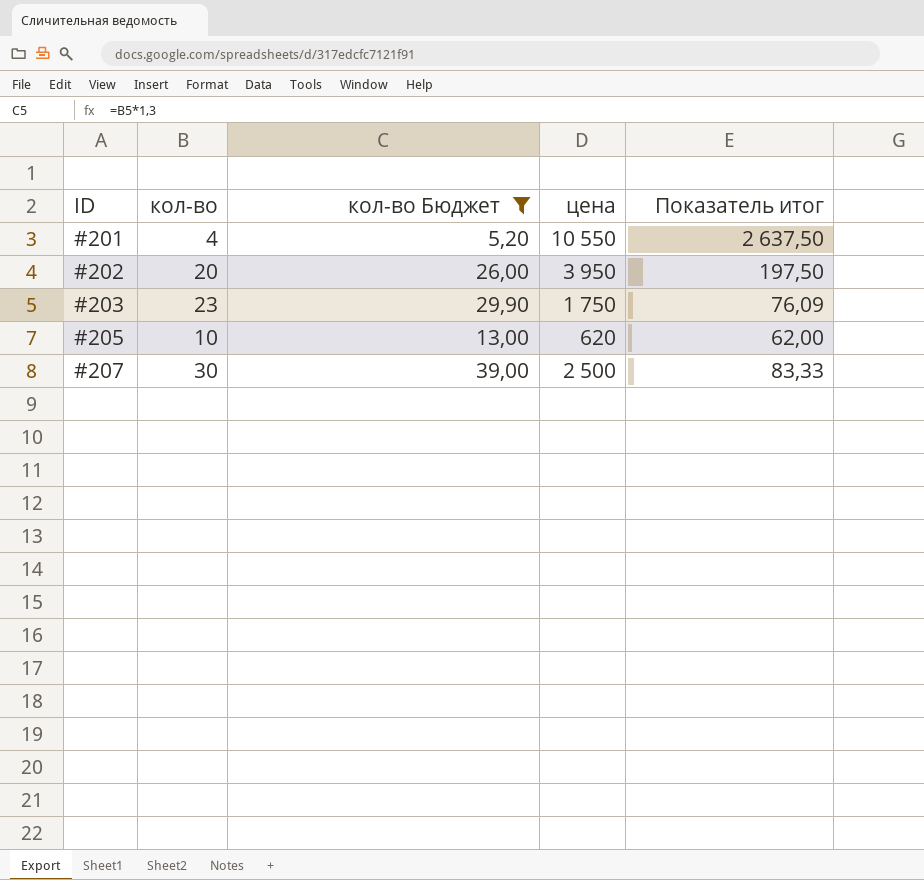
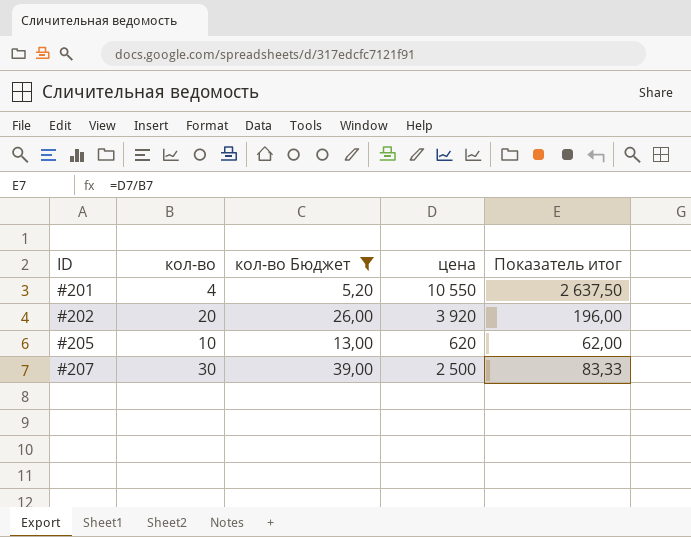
row #203: 23 | 29,90 | 1 750 | 76,09 -> none
#202 | цена: 3 950 -> 3 920
#202 | Показатель итог: 197,50 -> 196,00

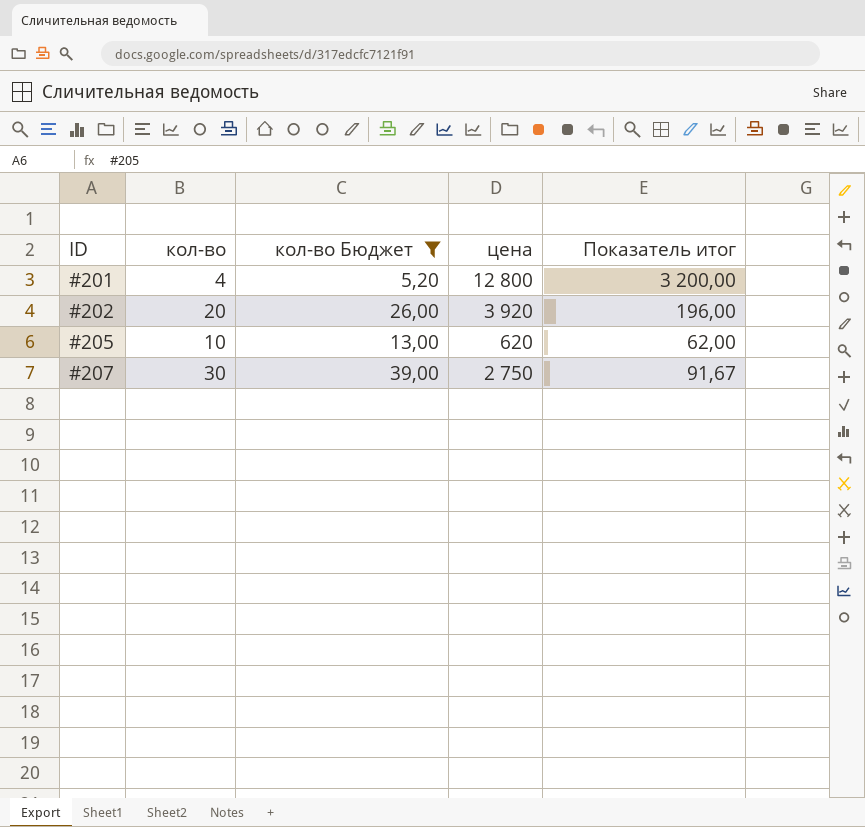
#201 | цена: 10 550 -> 12 800
#201 | Показатель итог: 2 637,50 -> 3 200,00
#207 | цена: 2 500 -> 2 750
#207 | Показатель итог: 83,33 -> 91,67

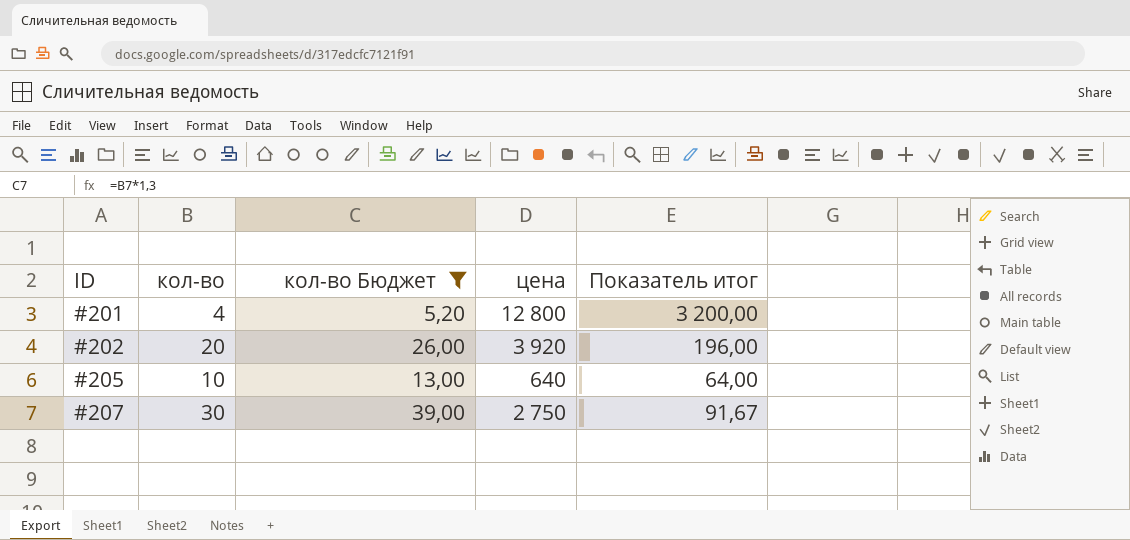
#205 | цена: 620 -> 640
#205 | Показатель итог: 62,00 -> 64,00

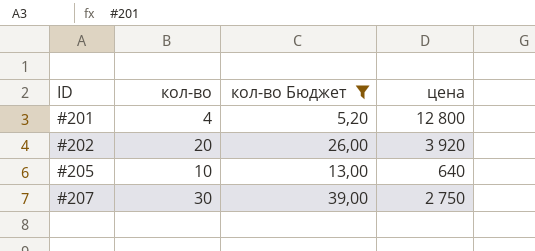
column Показатель итог | formula: [цена] / [кол-во] -> none

